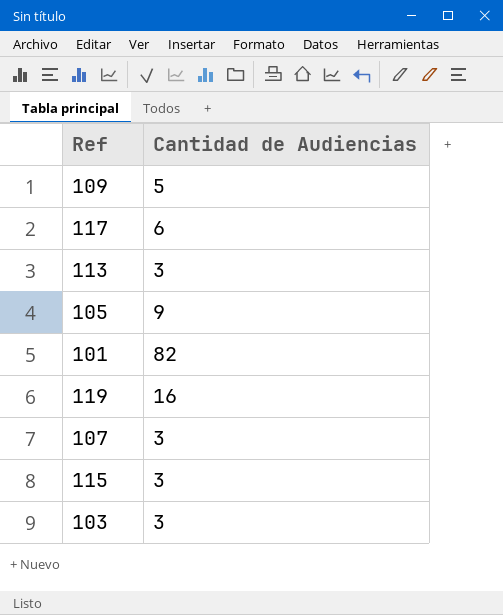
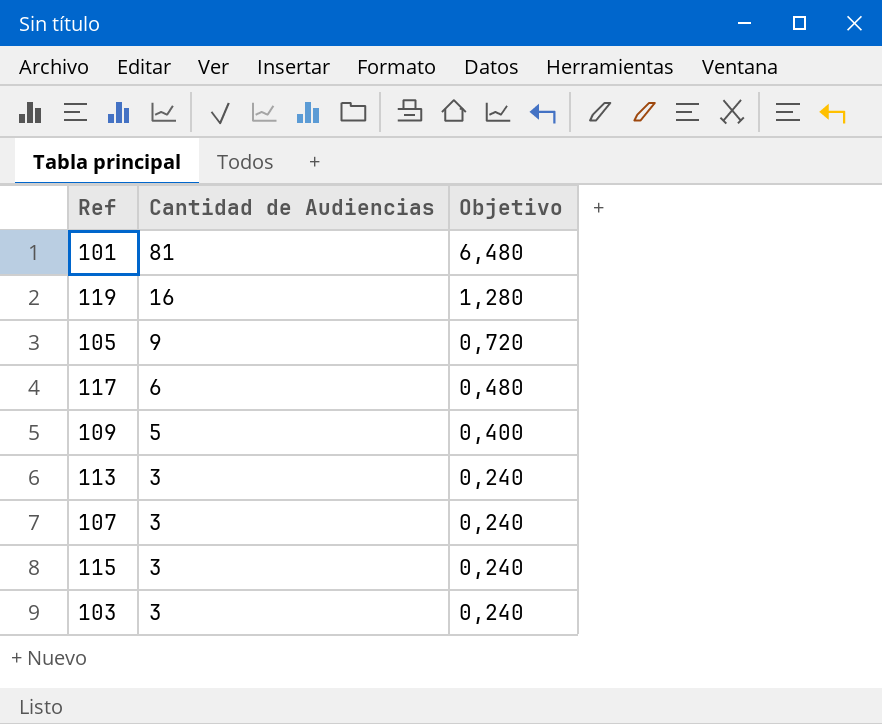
row order: none -> Cantidad de Audiencias descending
column Objetivo | formula: none -> [Cantidad de Audiencias] * 0,08
101 | Cantidad de Audiencias: 82 -> 81

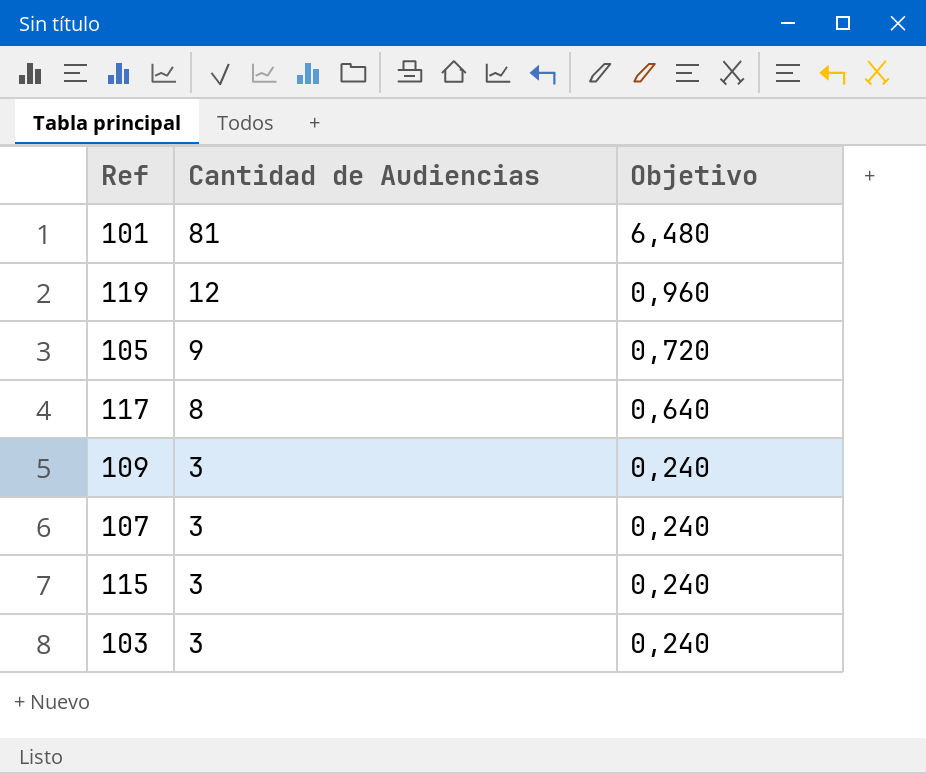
row 113: 3 | 0,240 -> none
119 | Cantidad de Audiencias: 16 -> 12
119 | Objetivo: 1,280 -> 0,960
117 | Cantidad de Audiencias: 6 -> 8
117 | Objetivo: 0,480 -> 0,640
109 | Cantidad de Audiencias: 5 -> 3
109 | Objetivo: 0,400 -> 0,240

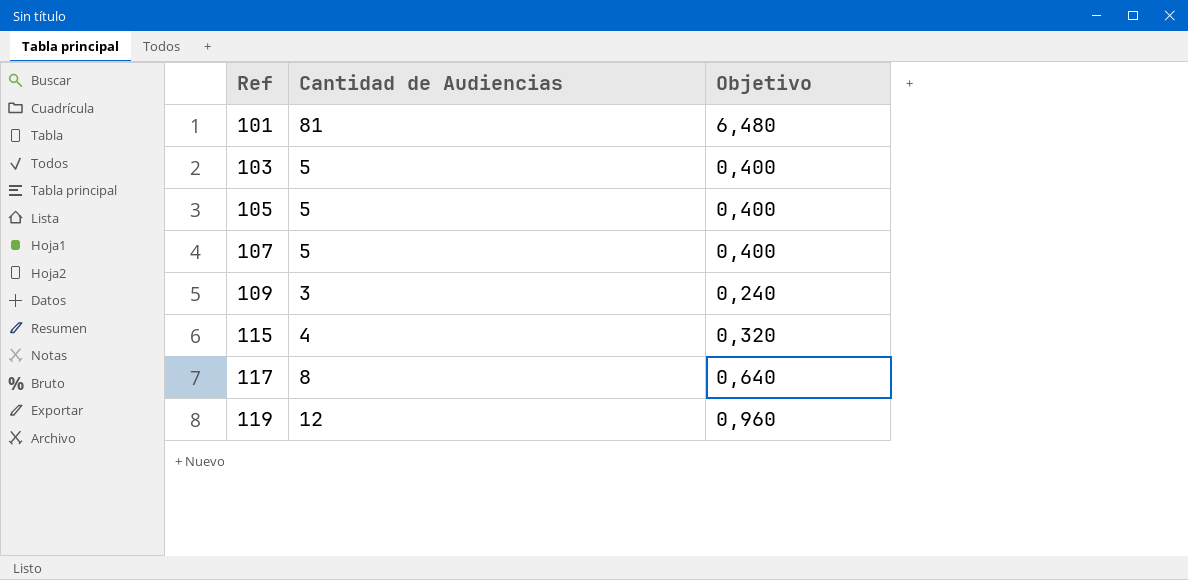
row order: Cantidad de Audiencias descending -> Ref ascending
103 | Cantidad de Audiencias: 3 -> 5
103 | Objetivo: 0,240 -> 0,400
105 | Cantidad de Audiencias: 9 -> 5
105 | Objetivo: 0,720 -> 0,400
107 | Cantidad de Audiencias: 3 -> 5
107 | Objetivo: 0,240 -> 0,400
115 | Cantidad de Audiencias: 3 -> 4
115 | Objetivo: 0,240 -> 0,320

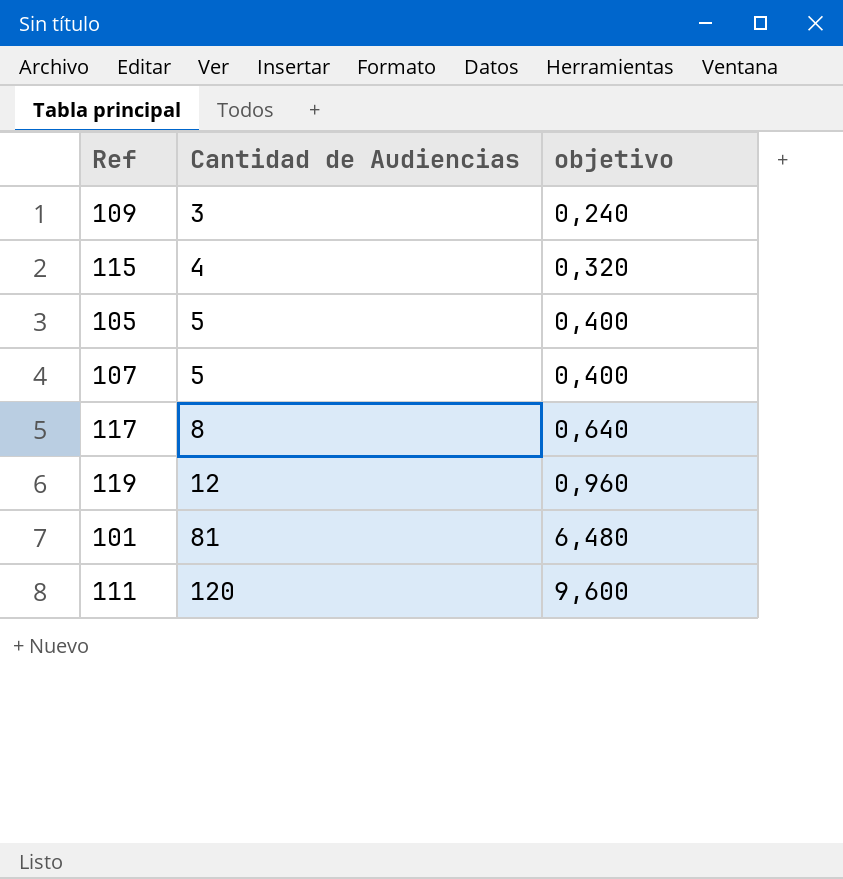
row order: Ref ascending -> Cantidad de Audiencias ascending
column name: Objetivo -> objetivo
row 103: 5 | 0,400 -> none
row 111: none -> 120 | 9,600

